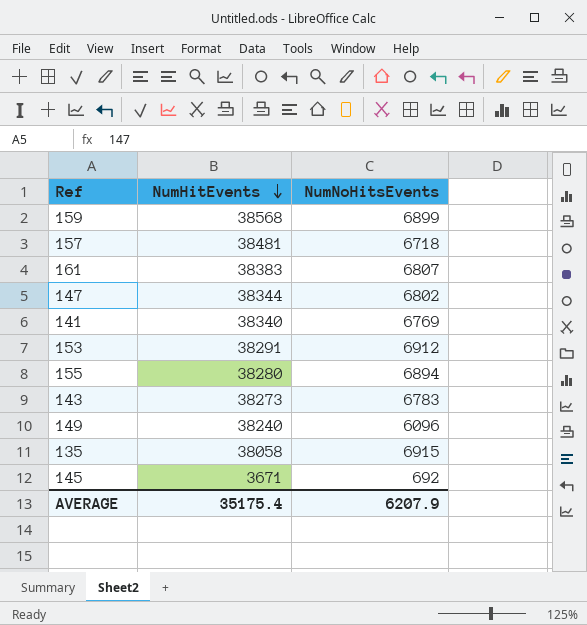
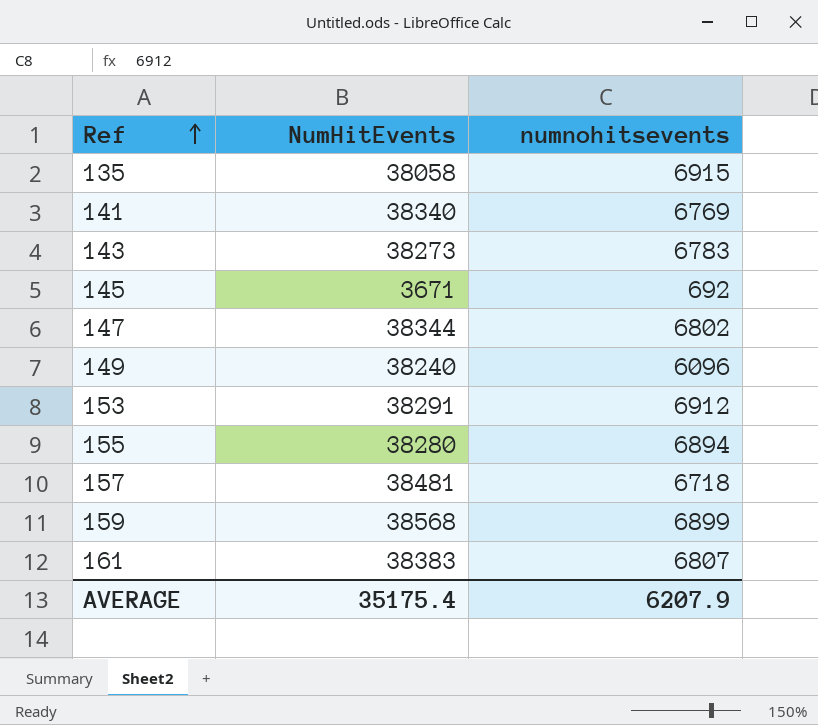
row order: NumHitEvents descending -> Ref ascending
column name: NumNoHitsEvents -> numnohitsevents

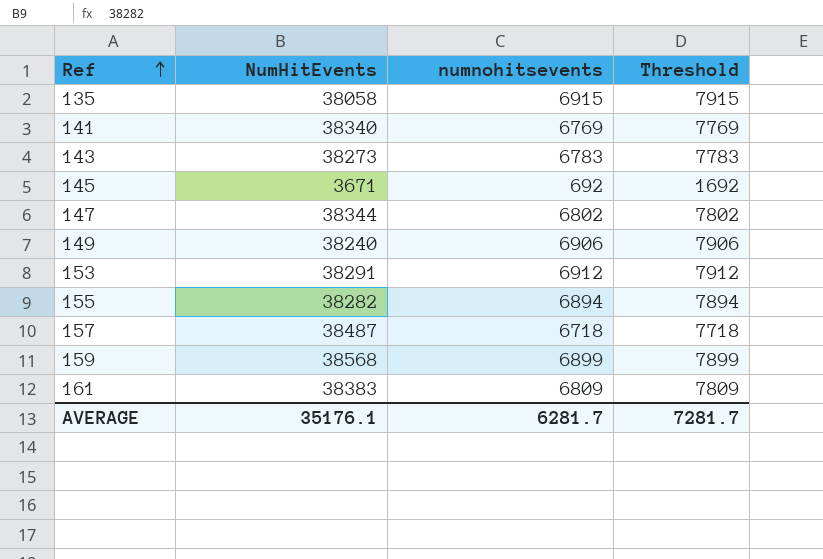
column Threshold | formula: none -> [numnohitsevents] + 1000
149 | numnohitsevents: 6096 -> 6906
155 | NumHitEvents: 38280 -> 38282
157 | NumHitEvents: 38481 -> 38487
161 | numnohitsevents: 6807 -> 6809
AVERAGE | NumHitEvents: 35175.4 -> 35176.1
AVERAGE | numnohitsevents: 6207.9 -> 6281.7

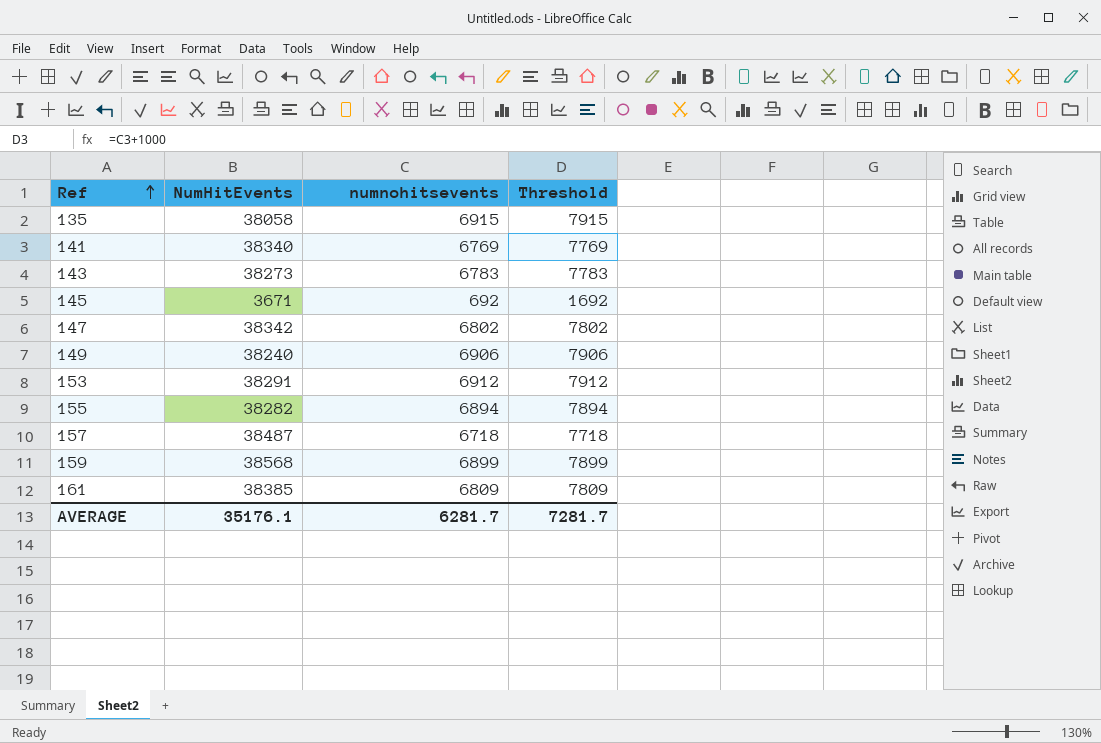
147 | NumHitEvents: 38344 -> 38342
161 | NumHitEvents: 38383 -> 38385

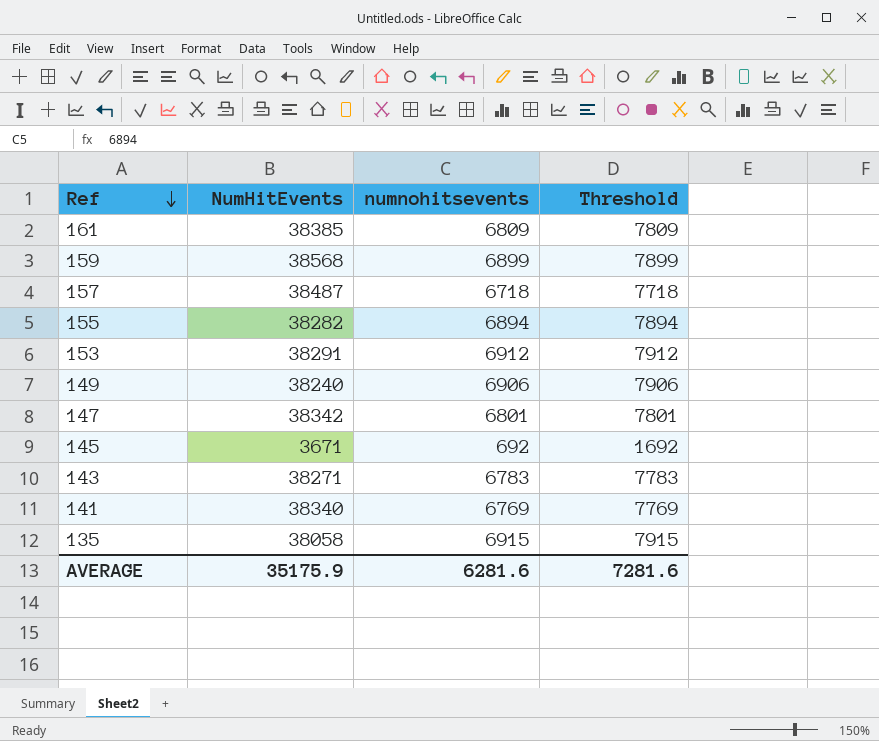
row order: Ref ascending -> Ref descending
147 | numnohitsevents: 6802 -> 6801
147 | Threshold: 7802 -> 7801
143 | NumHitEvents: 38273 -> 38271
AVERAGE | NumHitEvents: 35176.1 -> 35175.9
AVERAGE | numnohitsevents: 6281.7 -> 6281.6
AVERAGE | Threshold: 7281.7 -> 7281.6

